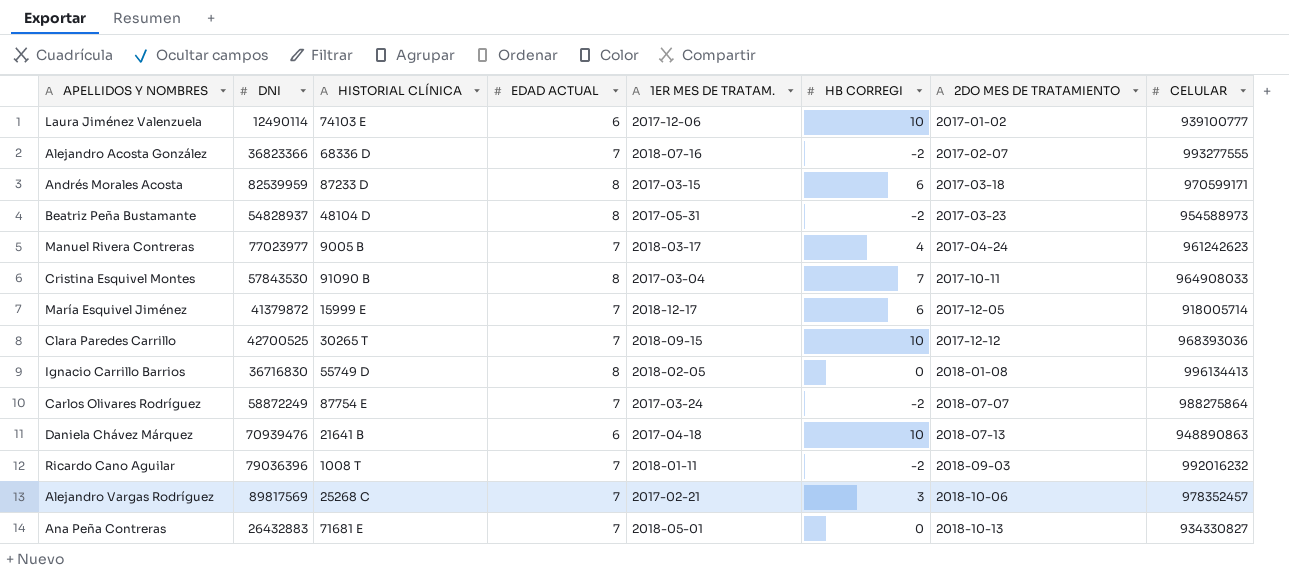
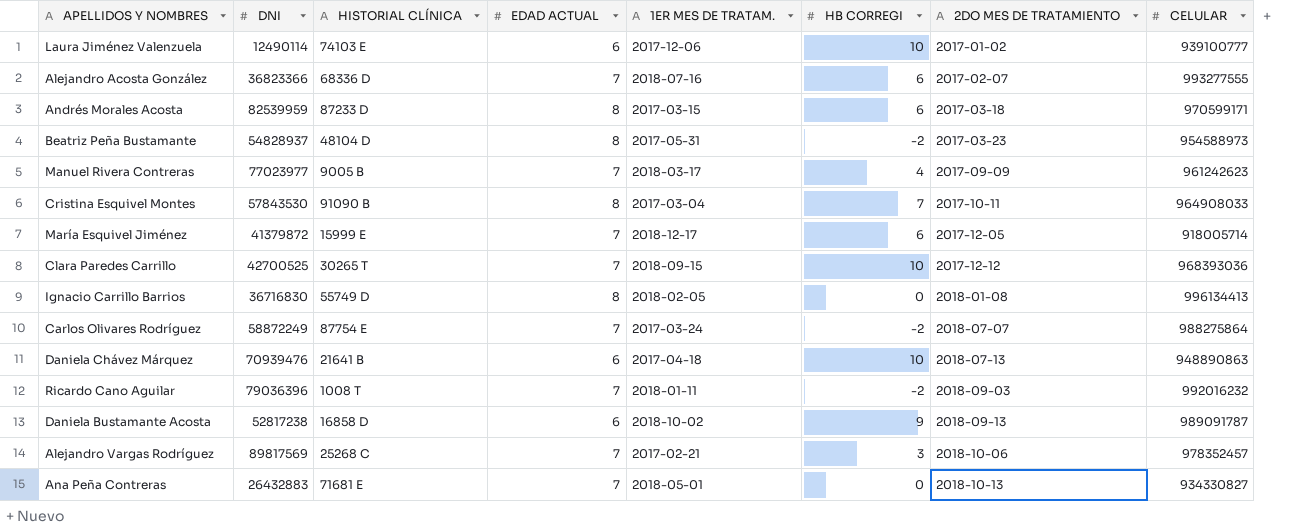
Alejandro Acosta González | HB CORREGI: -2 -> 6
Manuel Rivera Contreras | 2DO MES DE TRATAMIENTO: 2017-04-24 -> 2017-09-09
row Daniela Bustamante Acosta: none -> 52817238 | 16858 D | 6 | 2018-10-02 | 9 | 2018-09-13 | 989091787

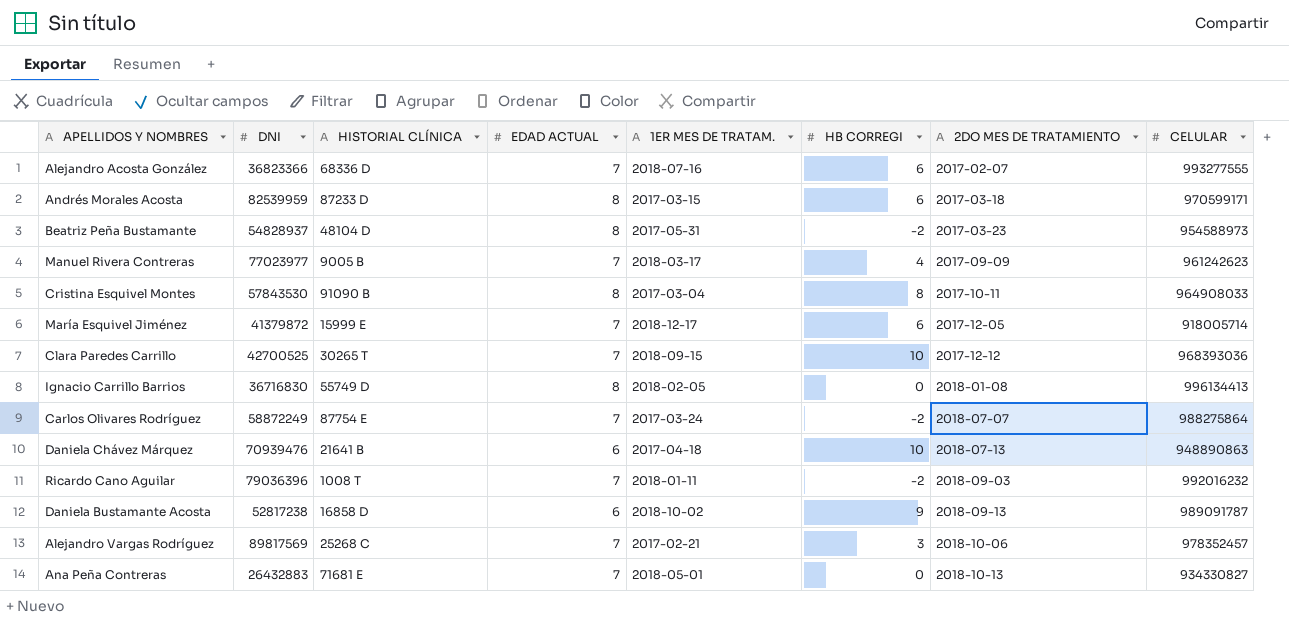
row Laura Jiménez Valenzuela: 12490114 | 74103 E | 6 | 2017-12-06 | 10 | 2017-01-02 | 939100777 -> none
Cristina Esquivel Montes | HB CORREGI: 7 -> 8

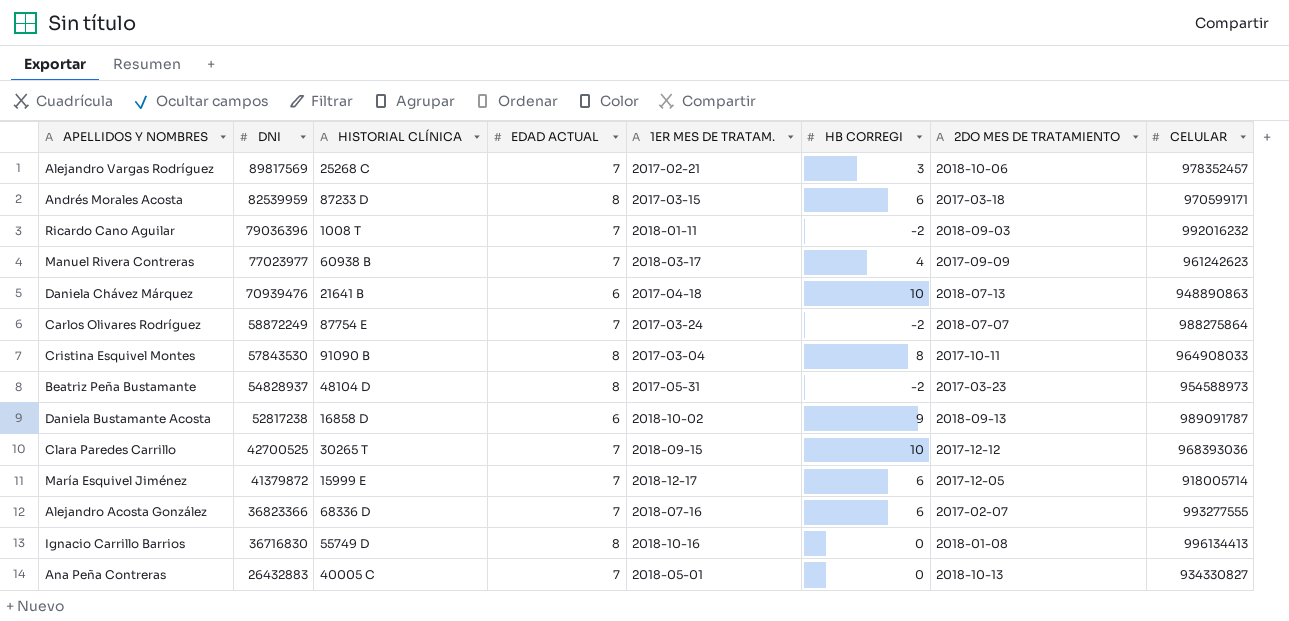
row order: 2DO MES DE TRATAMIENTO ascending -> DNI descending
Manuel Rivera Contreras | HISTORIAL CLÍNICA: 9005 B -> 60938 B
Ignacio Carrillo Barrios | 1ER MES DE TRATAM.: 2018-02-05 -> 2018-10-16
Ana Peña Contreras | HISTORIAL CLÍNICA: 71681 E -> 40005 C

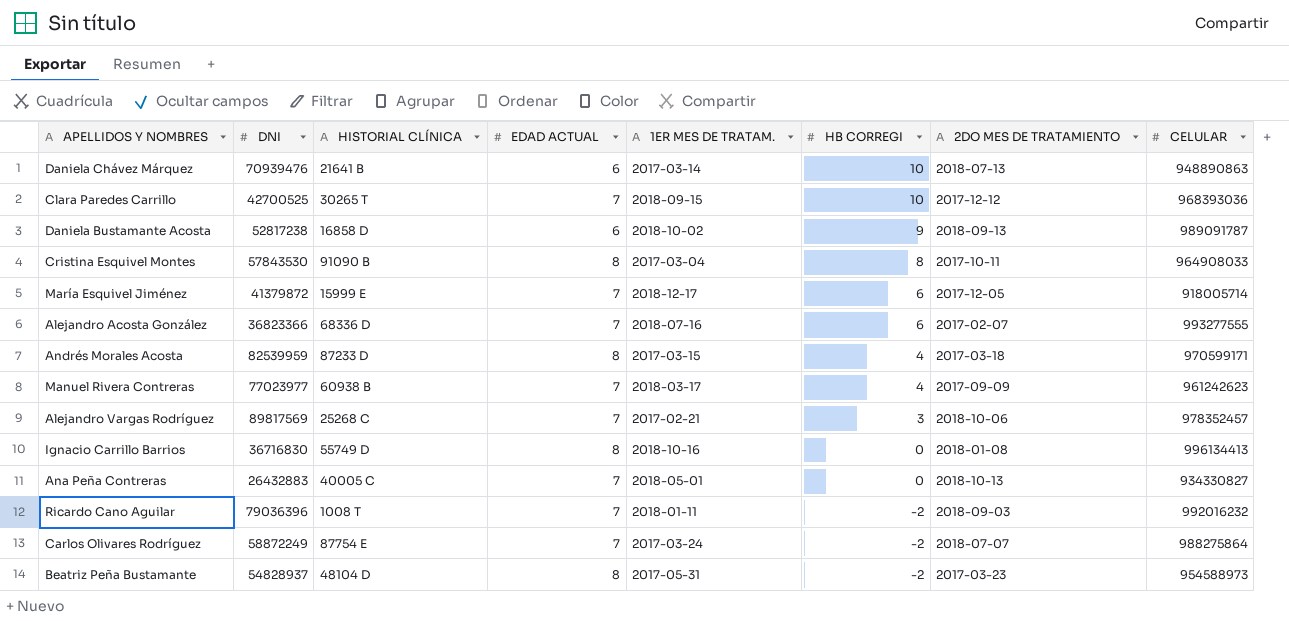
row order: DNI descending -> HB CORREGI descending
Daniela Chávez Márquez | 1ER MES DE TRATAM.: 2017-04-18 -> 2017-03-14
Andrés Morales Acosta | HB CORREGI: 6 -> 4

